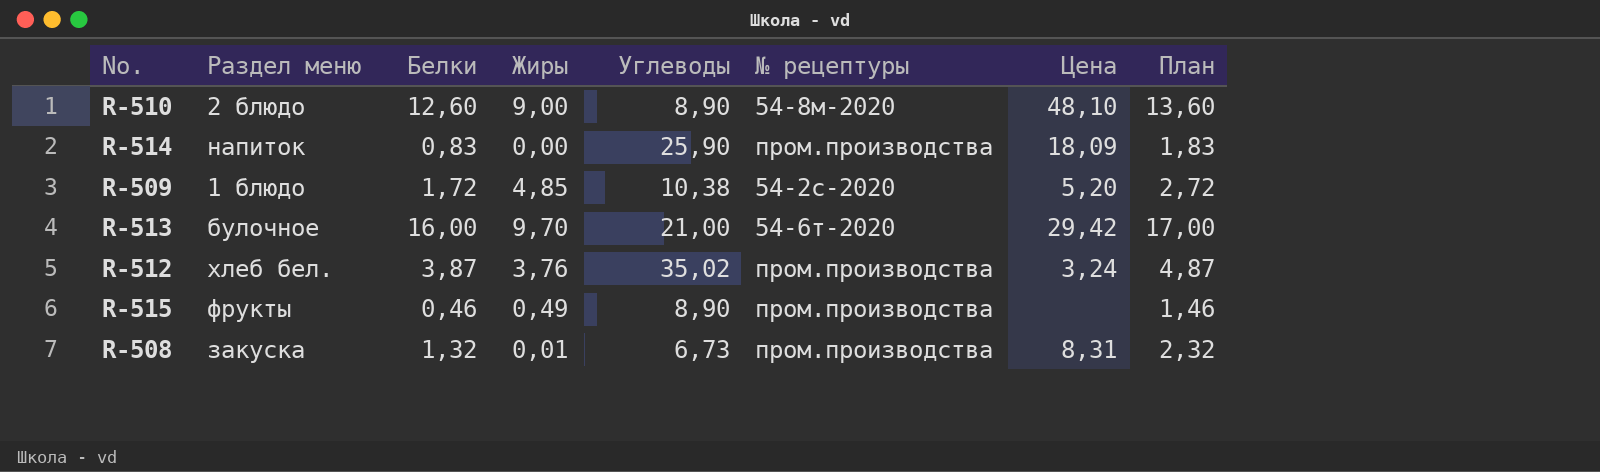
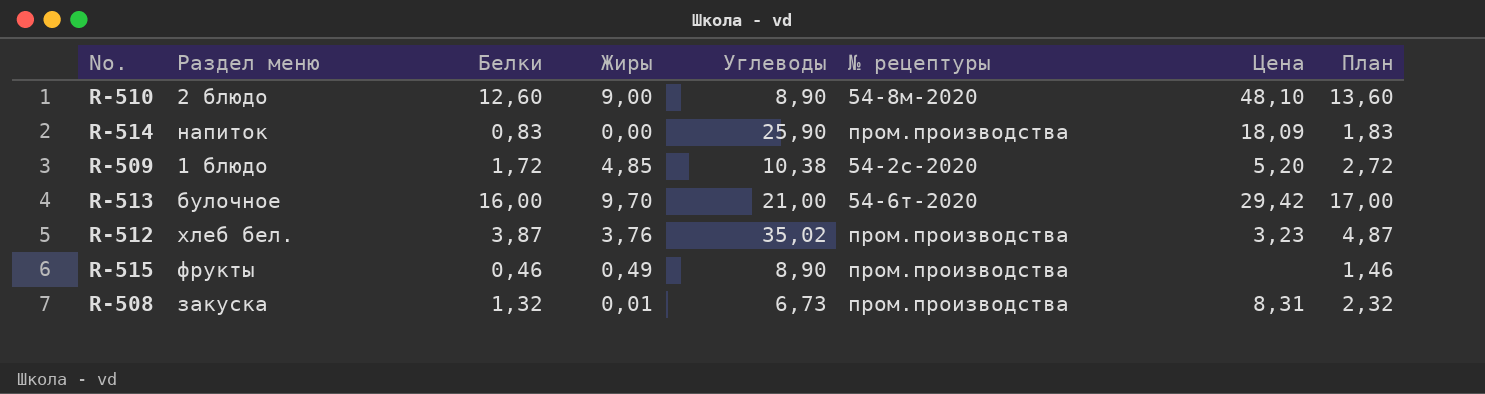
R-512 | Цена: 3,24 -> 3,23

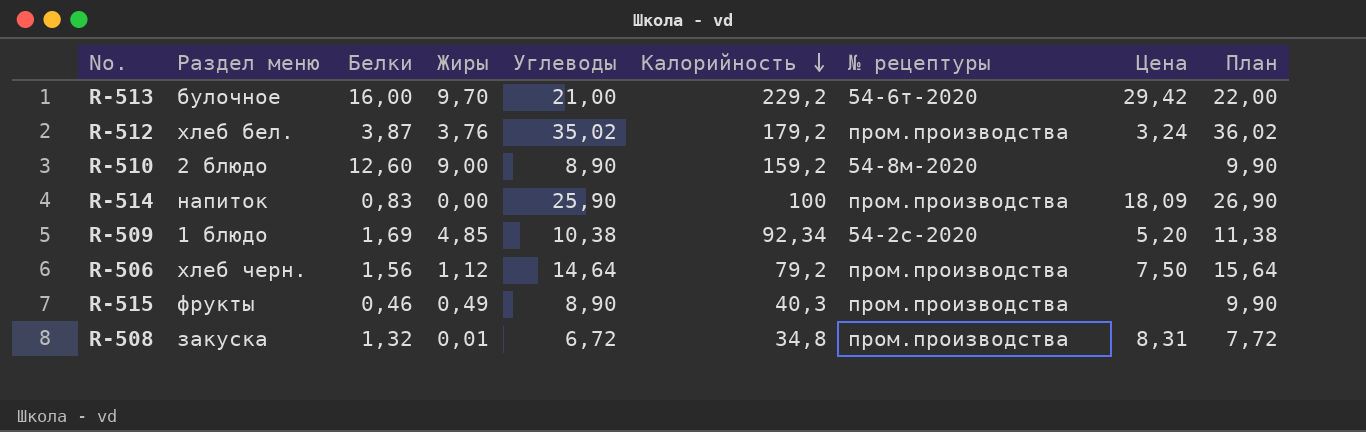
row order: none -> Калорийность descending
column Калорийность | position: none -> 6
column План | formula: [Белки] + 1 -> [Углеводы] + 1
R-512 | Цена: 3,23 -> 3,24
R-510 | Цена: 48,10 -> none
R-509 | Белки: 1,72 -> 1,69
row R-506: none -> хлеб черн. | 1,56 | 1,12 | 14,64 | 79,2 | пром.производства | 7,50 | 15,64
R-508 | Углеводы: 6,73 -> 6,72

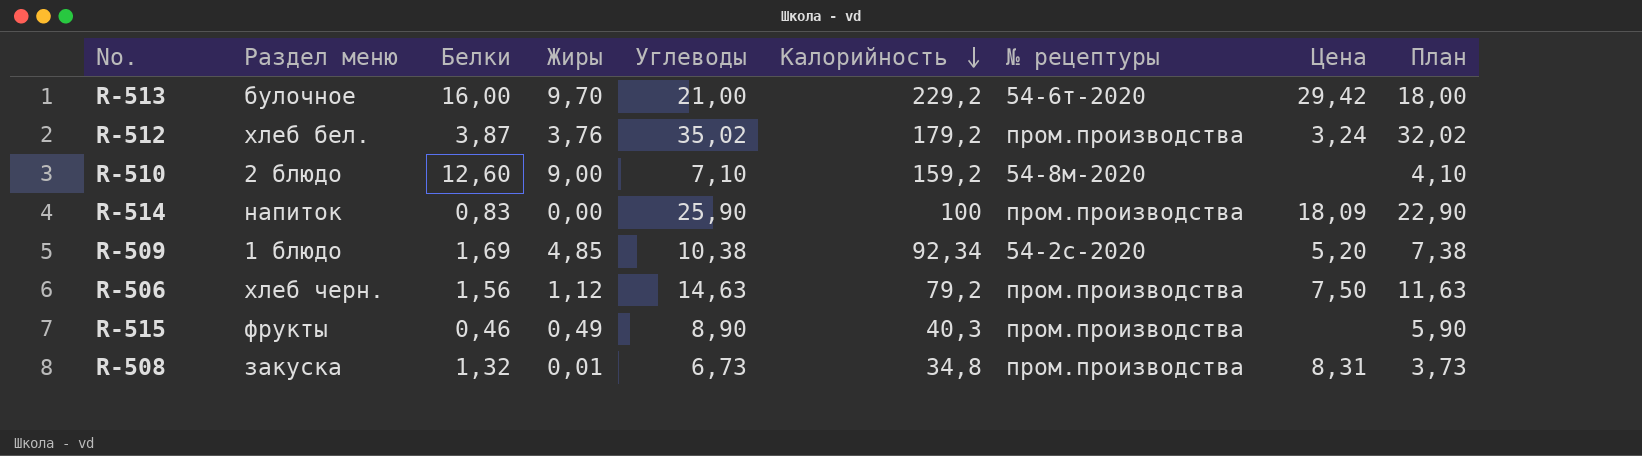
column План | formula: [Углеводы] + 1 -> [Углеводы] - 3
R-510 | Углеводы: 8,90 -> 7,10
R-506 | Углеводы: 14,64 -> 14,63
R-508 | Углеводы: 6,72 -> 6,73

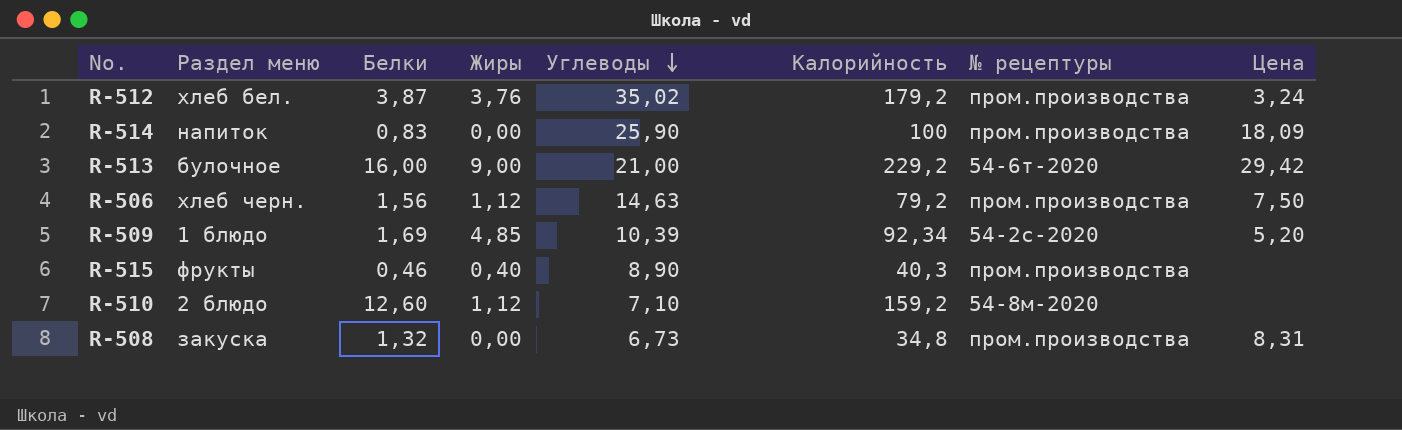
row order: Калорийность descending -> Углеводы descending
column План | formula: [Углеводы] - 3 -> none
R-513 | Жиры: 9,70 -> 9,00
R-509 | Углеводы: 10,38 -> 10,39
R-515 | Жиры: 0,49 -> 0,40
R-510 | Жиры: 9,00 -> 1,12
R-508 | Жиры: 0,01 -> 0,00

